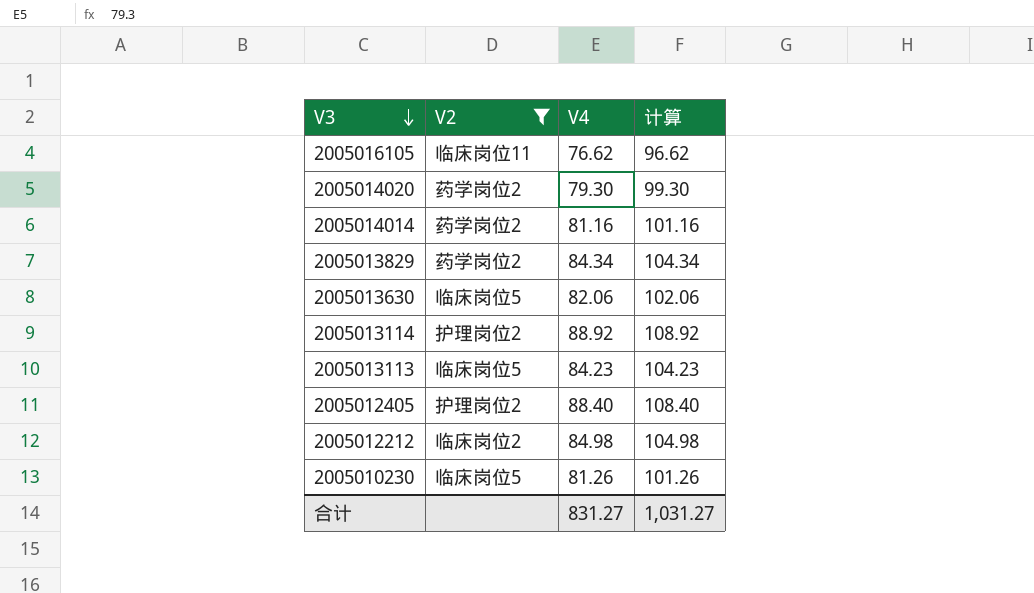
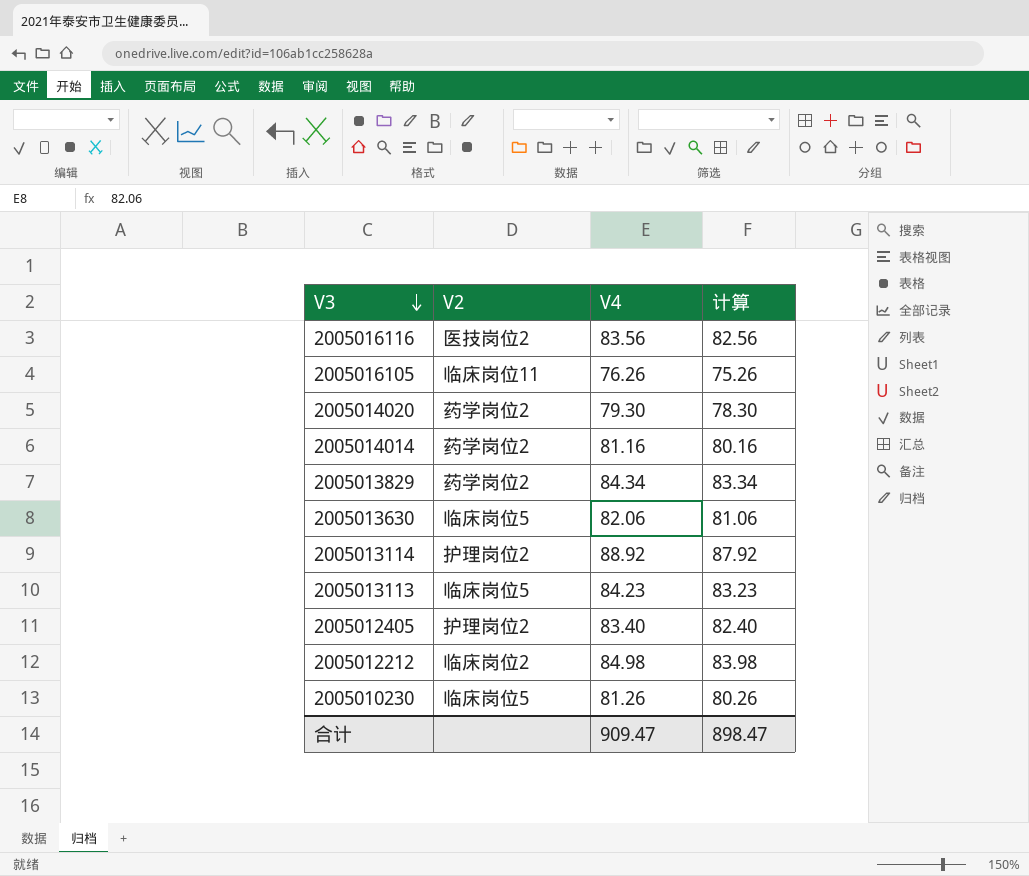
filter: V2 != 医技岗位2 -> none
column 计算 | formula: [V4] + 20 -> [V4] - 1
2005016105 | V4: 76.62 -> 76.26
2005012405 | V4: 88.40 -> 83.40
合计 | V4: 831.27 -> 909.47
合计 | 计算: 1,031.27 -> 898.47

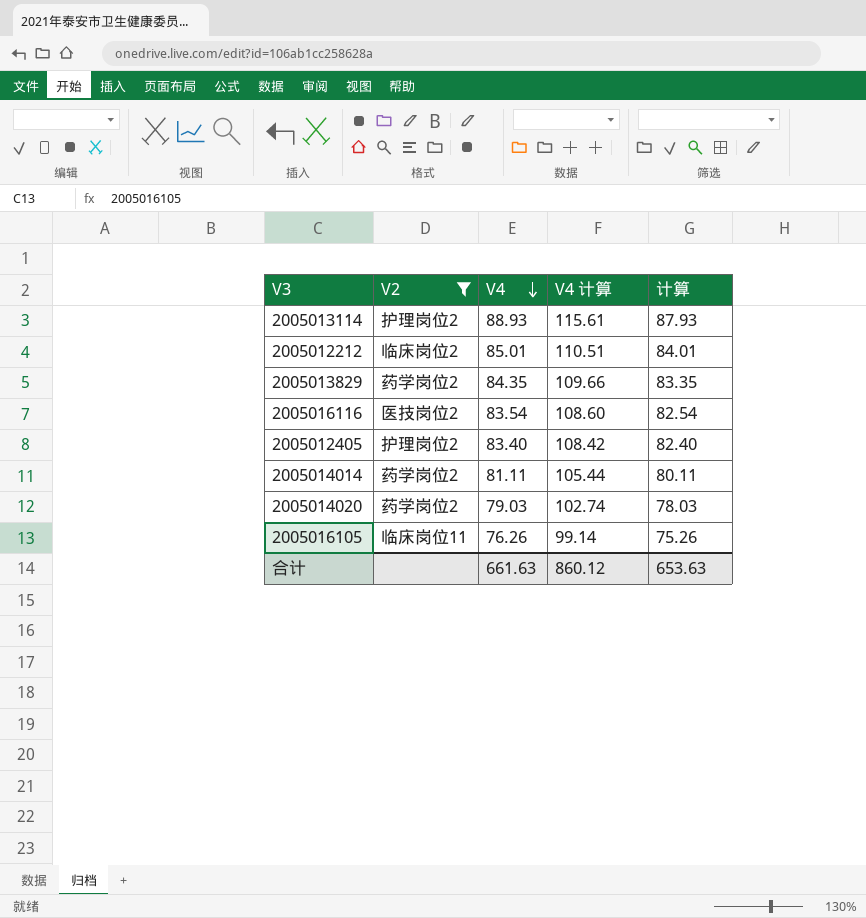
filter: none -> V2 != 临床岗位5
row order: V3 descending -> V4 descending
column V4 计算 | formula: none -> [V4] * 1.3
2005013114 | V4: 88.92 -> 88.93
2005013114 | 计算: 87.92 -> 87.93
2005012212 | V4: 84.98 -> 85.01
2005012212 | 计算: 83.98 -> 84.01
2005013829 | V4: 84.34 -> 84.35
2005013829 | 计算: 83.34 -> 83.35
2005016116 | V4: 83.56 -> 83.54
2005016116 | 计算: 82.56 -> 82.54
2005014014 | V4: 81.16 -> 81.11
2005014014 | 计算: 80.16 -> 80.11
2005014020 | V4: 79.30 -> 79.03
2005014020 | 计算: 78.30 -> 78.03
合计 | V4: 909.47 -> 661.63
合计 | 计算: 898.47 -> 653.63

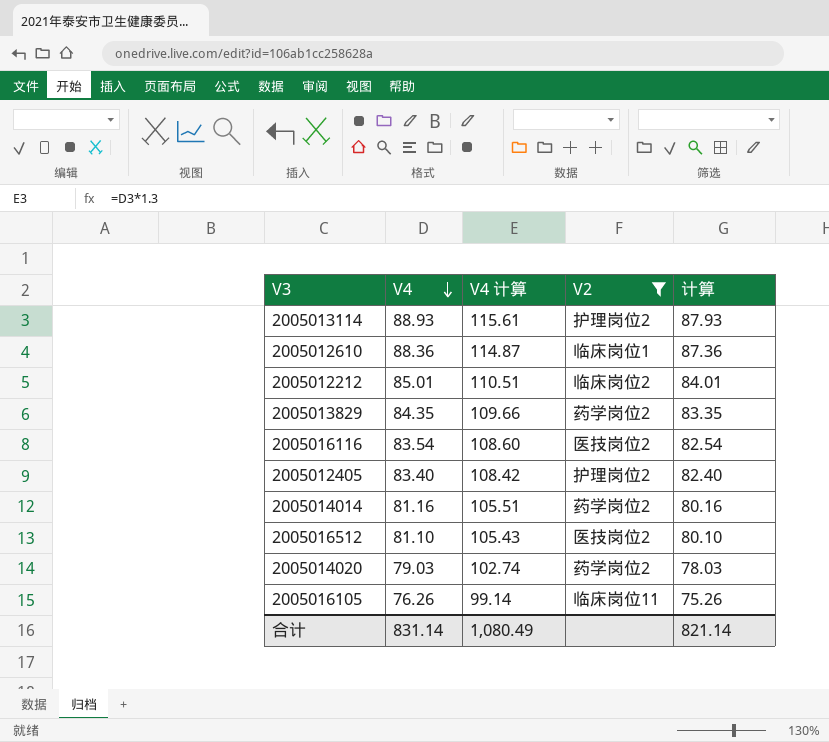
column V2 | position: 2 -> 4
row 2005012610: none -> 88.36 | 114.87 | 临床岗位1 | 87.36
2005014014 | V4: 81.11 -> 81.16
2005014014 | V4 计算: 105.44 -> 105.51
2005014014 | 计算: 80.11 -> 80.16
row 2005016512: none -> 81.10 | 105.43 | 医技岗位2 | 80.10
合计 | V4: 661.63 -> 831.14
合计 | V4 计算: 860.12 -> 1,080.49
合计 | 计算: 653.63 -> 821.14

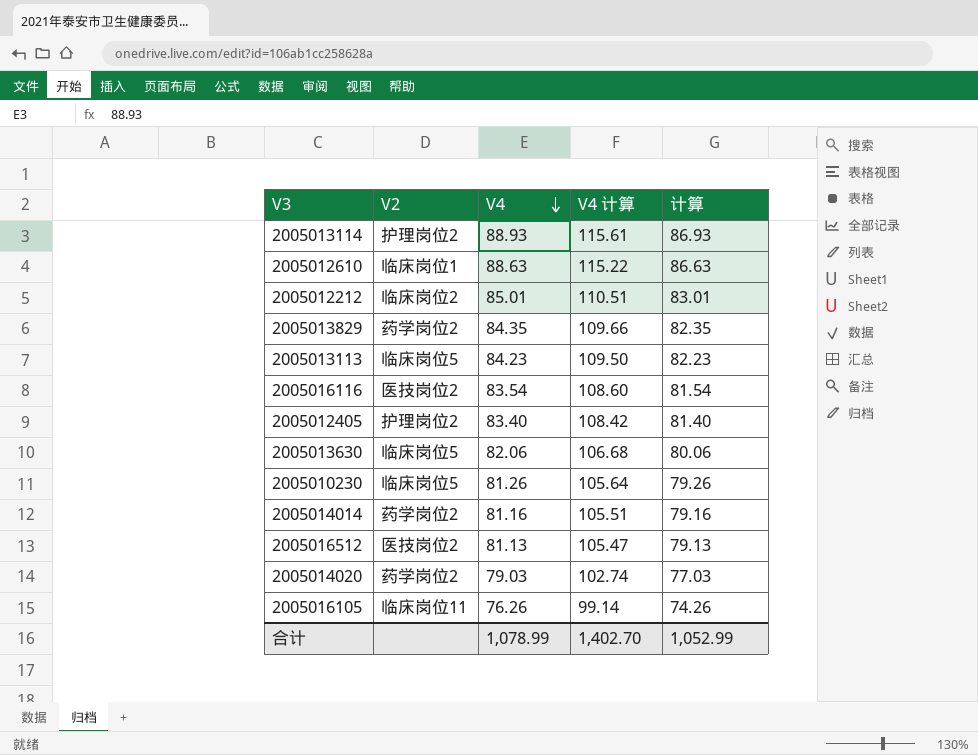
filter: V2 != 临床岗位5 -> none
column V2 | position: 4 -> 2
column 计算 | formula: [V4] - 1 -> [V4] - 2
2005012610 | V4: 88.36 -> 88.63
2005012610 | V4 计算: 114.87 -> 115.22
2005016512 | V4: 81.10 -> 81.13
2005016512 | V4 计算: 105.43 -> 105.47
合计 | V4: 831.14 -> 1,078.99
合计 | V4 计算: 1,080.49 -> 1,402.70
合计 | 计算: 821.14 -> 1,052.99

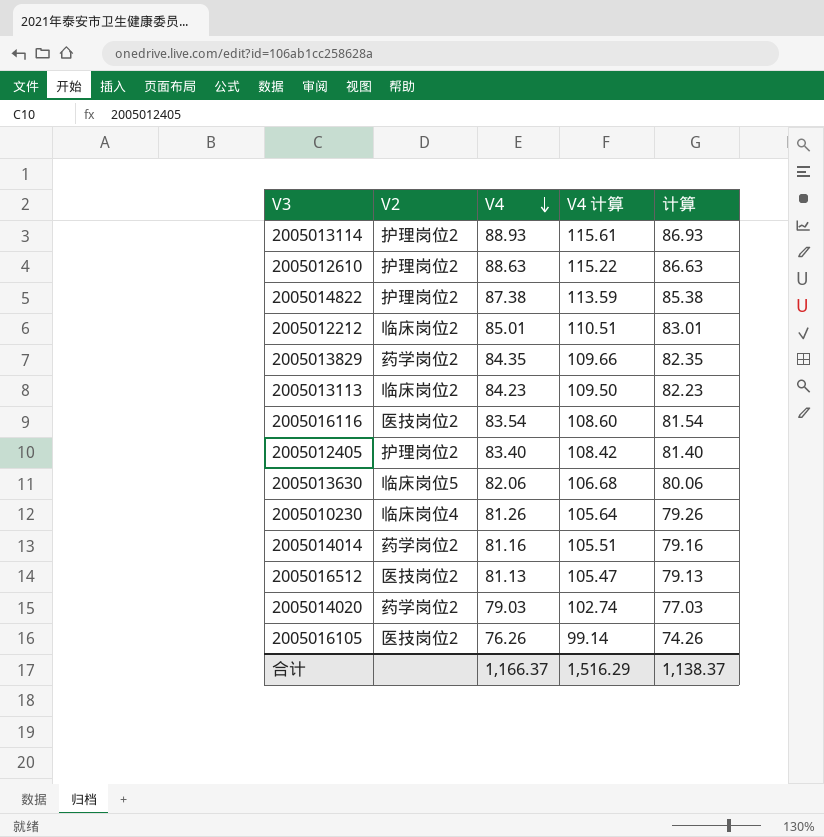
2005012610 | V2: 临床岗位1 -> 护理岗位2
row 2005014822: none -> 护理岗位2 | 87.38 | 113.59 | 85.38
2005013113 | V2: 临床岗位5 -> 临床岗位2
2005010230 | V2: 临床岗位5 -> 临床岗位4
2005016105 | V2: 临床岗位11 -> 医技岗位2
合计 | V4: 1,078.99 -> 1,166.37
合计 | V4 计算: 1,402.70 -> 1,516.29
合计 | 计算: 1,052.99 -> 1,138.37

